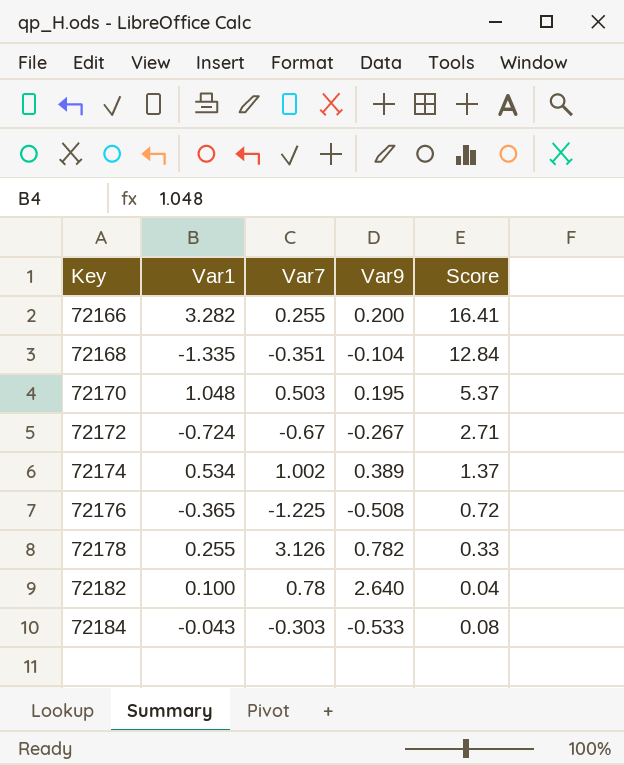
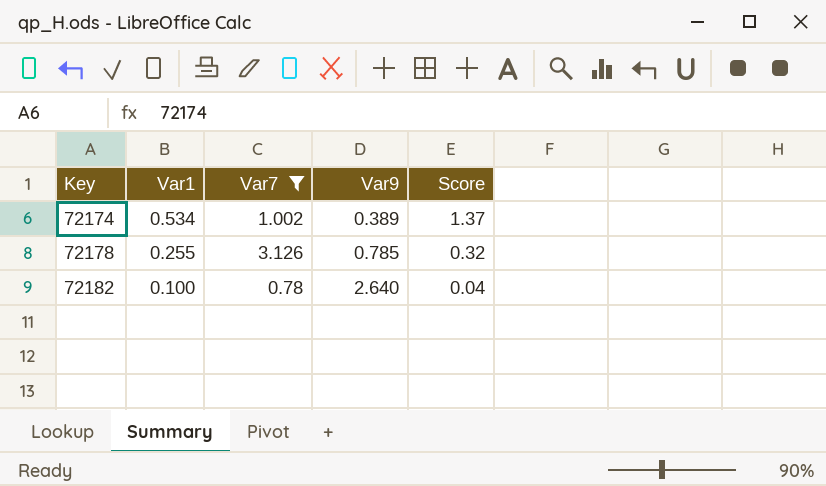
filter: none -> Var7 >= 0.78
72178 | Var9: 0.782 -> 0.785
72178 | Score: 0.33 -> 0.32

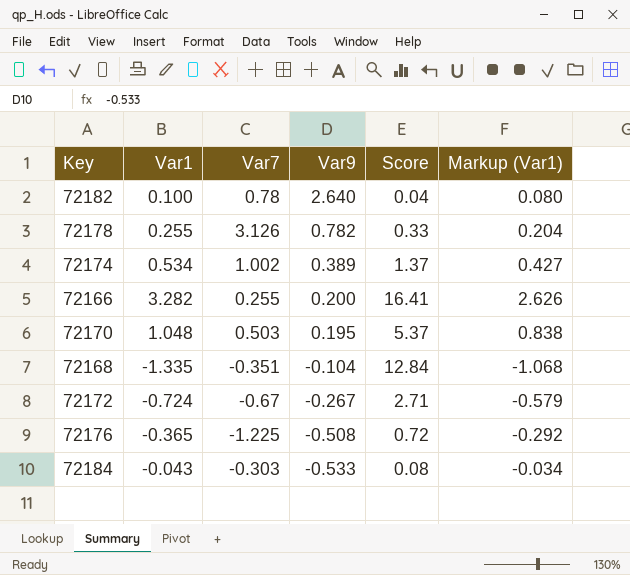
filter: Var7 >= 0.78 -> none
row order: Key ascending -> Var9 descending
column Markup (Var1) | formula: none -> [Var1] * 0.8
72178 | Var9: 0.785 -> 0.782
72178 | Score: 0.32 -> 0.33

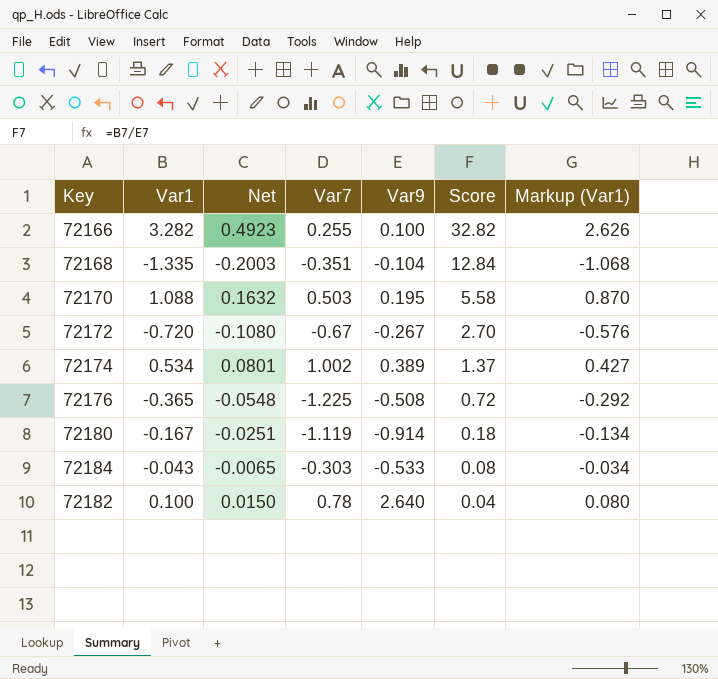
row order: Var9 descending -> Score descending
column Net | formula: none -> [Var1] * 0.15
row 72178: 0.255 | 3.126 | 0.782 | 0.33 | 0.204 -> none
72166 | Var9: 0.200 -> 0.100
72166 | Score: 16.41 -> 32.82
72170 | Var1: 1.048 -> 1.088
72170 | Score: 5.37 -> 5.58
72170 | Markup (Var1): 0.838 -> 0.870
72172 | Var1: -0.724 -> -0.720
72172 | Score: 2.71 -> 2.70
72172 | Markup (Var1): -0.579 -> -0.576
row 72180: none -> -0.167 | -0.0251 | -1.119 | -0.914 | 0.18 | -0.134

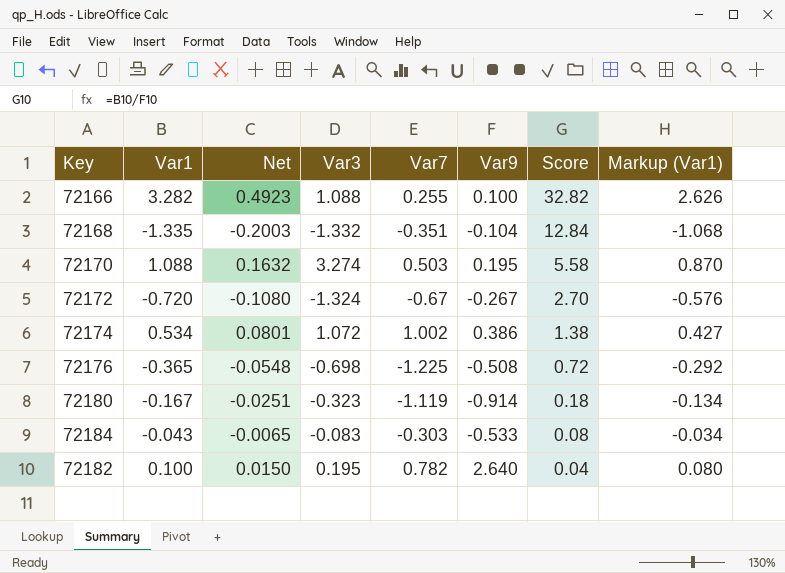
column Var3 | position: none -> 4
72174 | Var9: 0.389 -> 0.386
72174 | Score: 1.37 -> 1.38
72182 | Var7: 0.78 -> 0.782

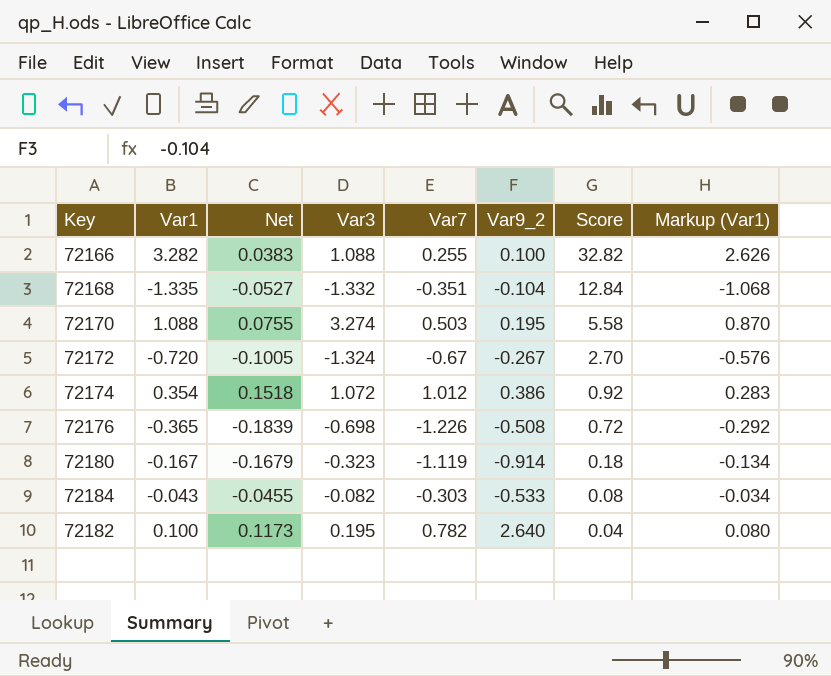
column Net | formula: [Var1] * 0.15 -> [Var7] * 0.15
column name: Var9 -> Var9_2
72174 | Var1: 0.534 -> 0.354
72174 | Var7: 1.002 -> 1.012
72174 | Score: 1.38 -> 0.92
72174 | Markup (Var1): 0.427 -> 0.283
72176 | Var7: -1.225 -> -1.226
72184 | Var3: -0.083 -> -0.082

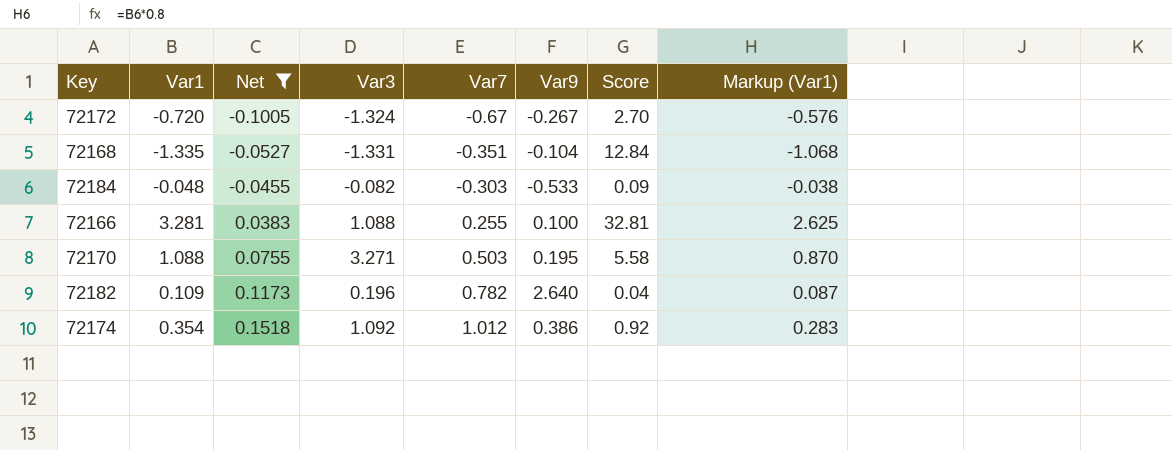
filter: none -> Net >= -0.1005
row order: Score descending -> Net ascending
column name: Var9_2 -> Var9
72168 | Var3: -1.332 -> -1.331
72184 | Var1: -0.043 -> -0.048
72184 | Score: 0.08 -> 0.09
72184 | Markup (Var1): -0.034 -> -0.038
72166 | Var1: 3.282 -> 3.281
72166 | Score: 32.82 -> 32.81
72166 | Markup (Var1): 2.626 -> 2.625
72170 | Var3: 3.274 -> 3.271
72182 | Var1: 0.100 -> 0.109
72182 | Var3: 0.195 -> 0.196
72182 | Markup (Var1): 0.080 -> 0.087
72174 | Var3: 1.072 -> 1.092

